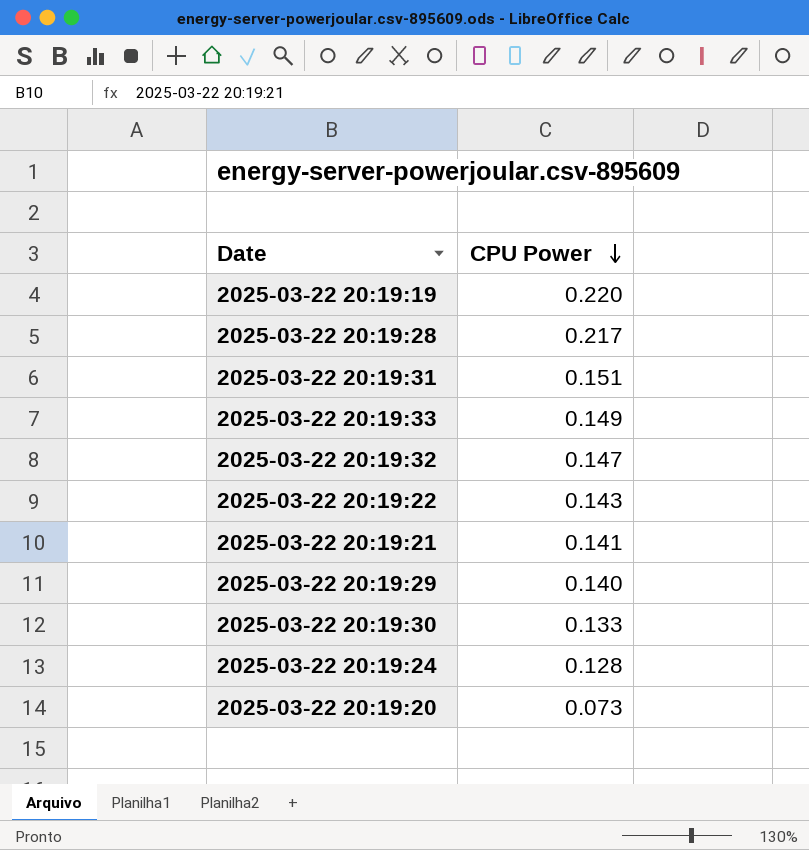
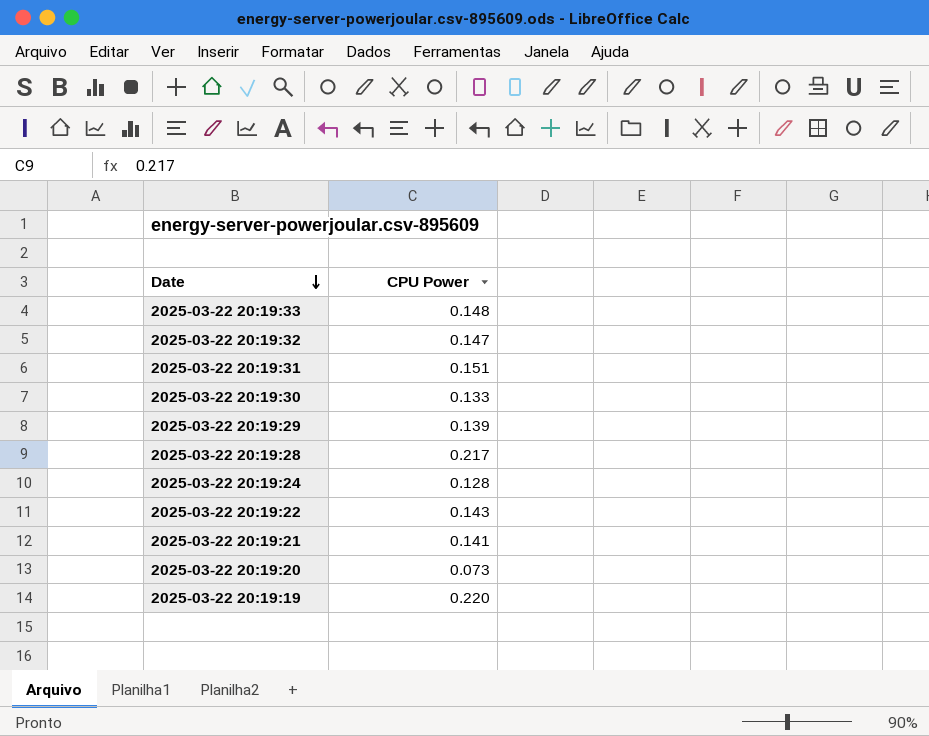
row order: CPU Power descending -> Date descending
2025-03-22 20:19:33 | CPU Power: 0.149 -> 0.148
2025-03-22 20:19:29 | CPU Power: 0.140 -> 0.139

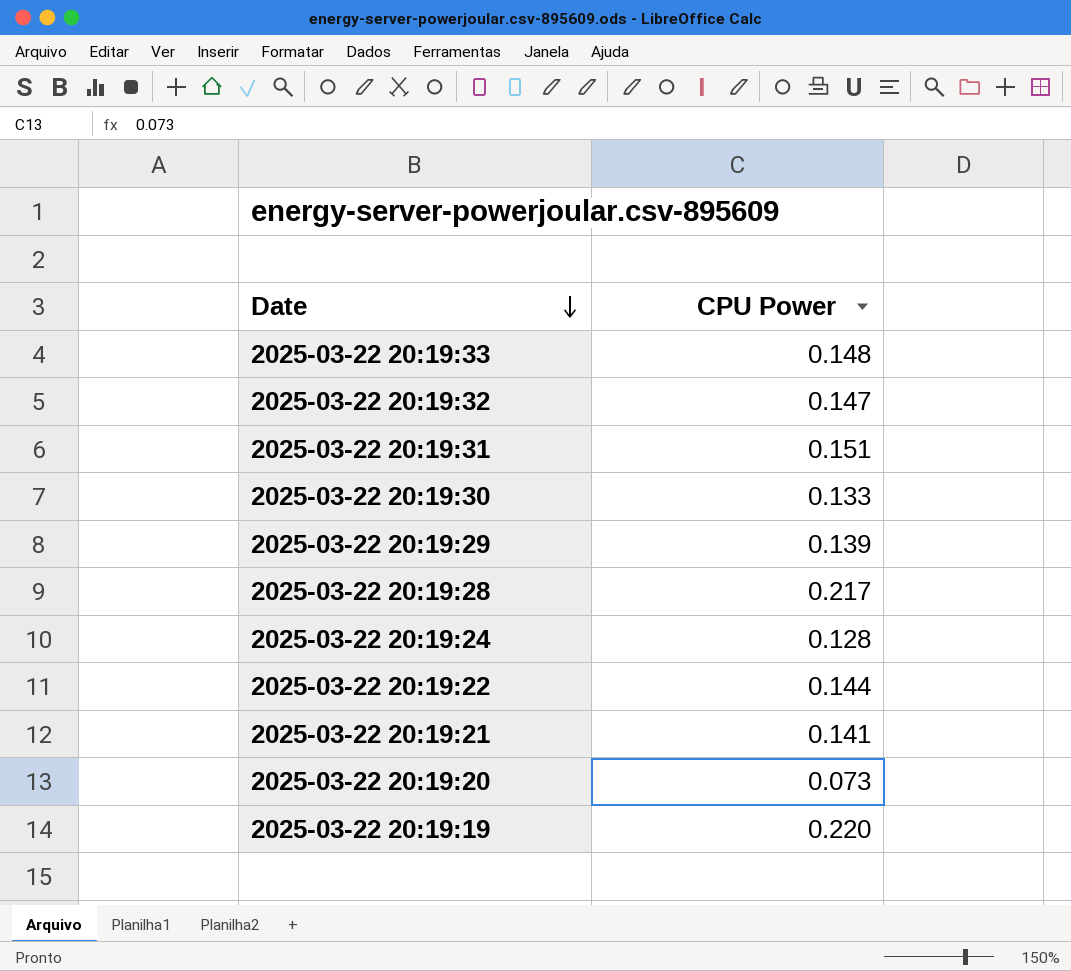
2025-03-22 20:19:22 | CPU Power: 0.143 -> 0.144

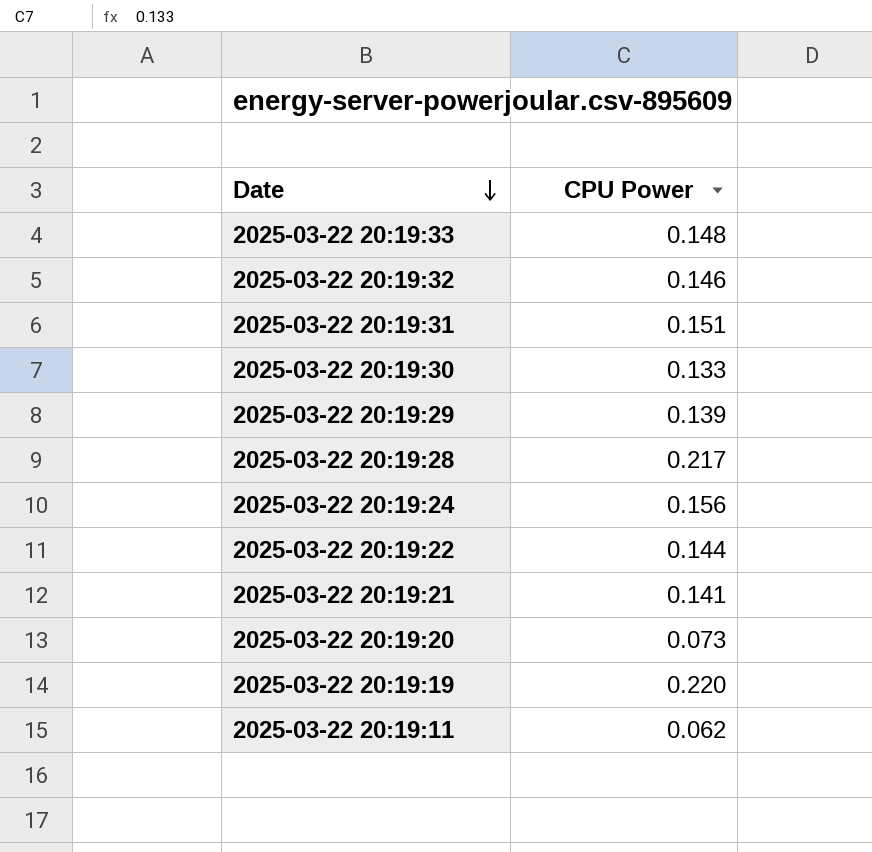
2025-03-22 20:19:32 | CPU Power: 0.147 -> 0.146
2025-03-22 20:19:24 | CPU Power: 0.128 -> 0.156
row 2025-03-22 20:19:11: none -> 0.062

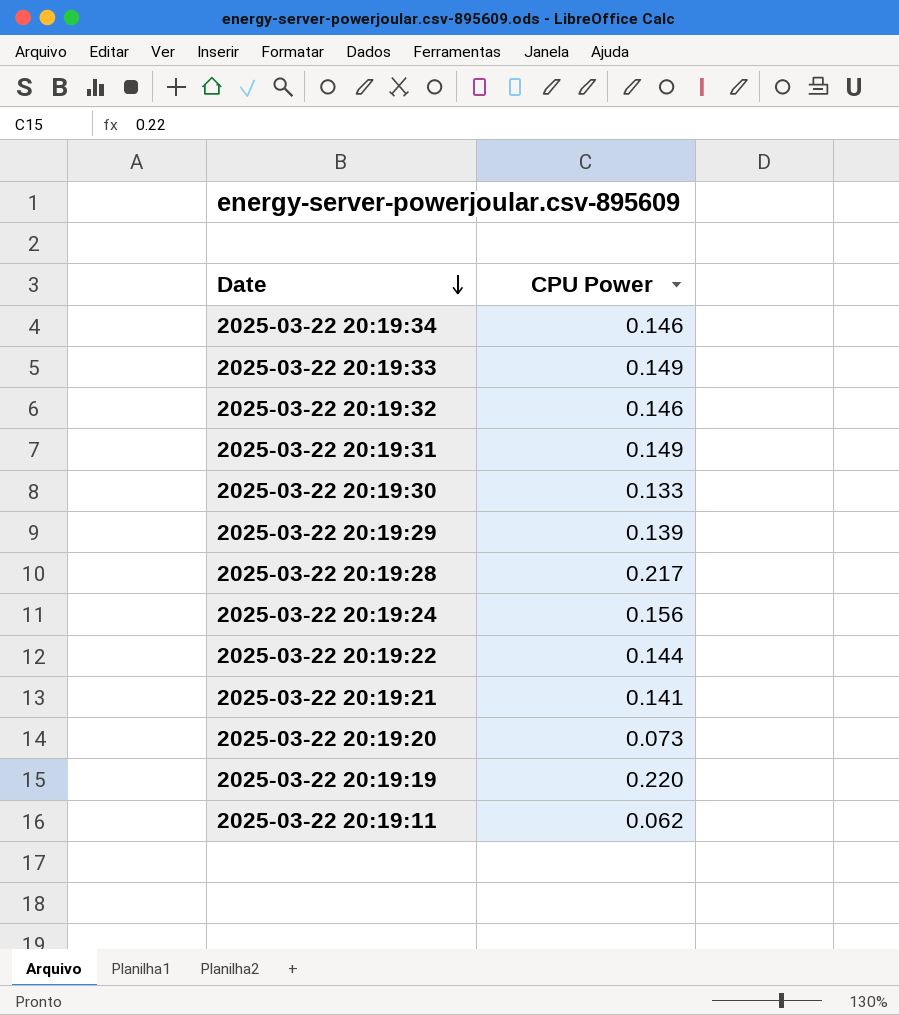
row 2025-03-22 20:19:34: none -> 0.146
2025-03-22 20:19:33 | CPU Power: 0.148 -> 0.149
2025-03-22 20:19:31 | CPU Power: 0.151 -> 0.149

